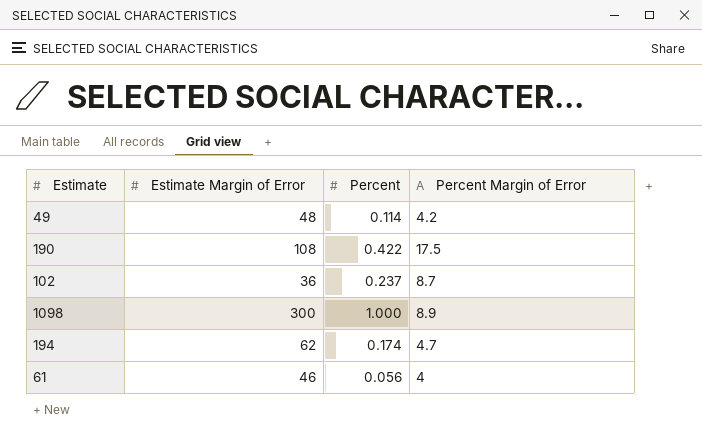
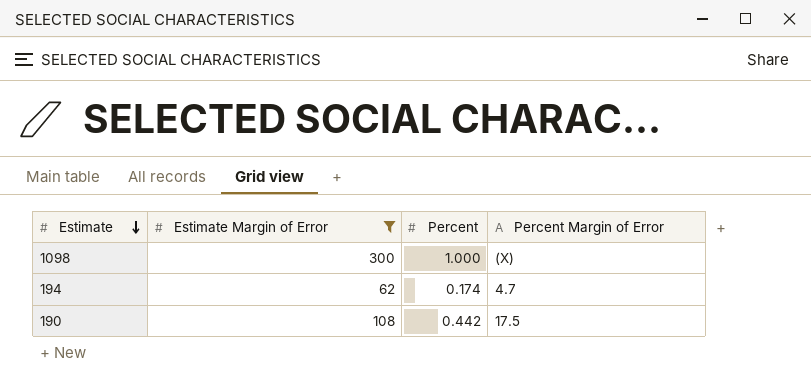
filter: none -> Estimate Margin of Error >= 62
row order: none -> Estimate descending
1098 | Percent Margin of Error: 8.9 -> (X)
190 | Percent: 0.422 -> 0.442

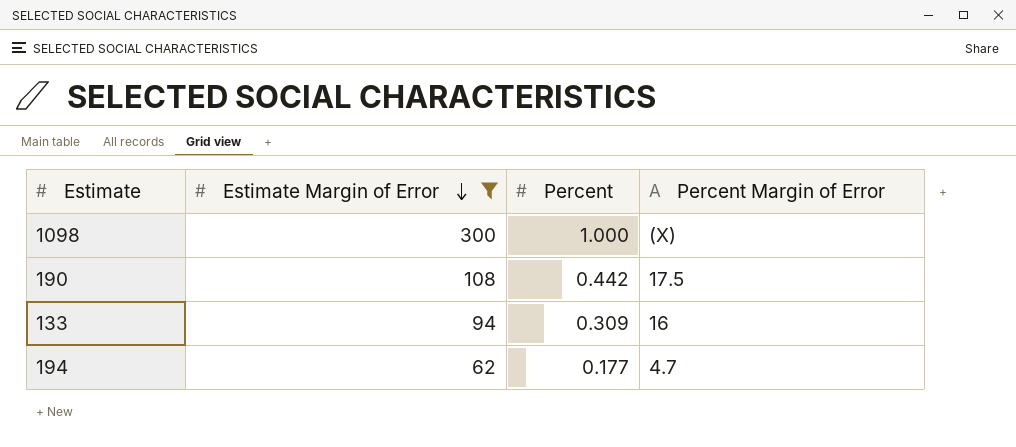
row order: Estimate descending -> Estimate Margin of Error descending
row 133: none -> 94 | 0.309 | 16
194 | Percent: 0.174 -> 0.177

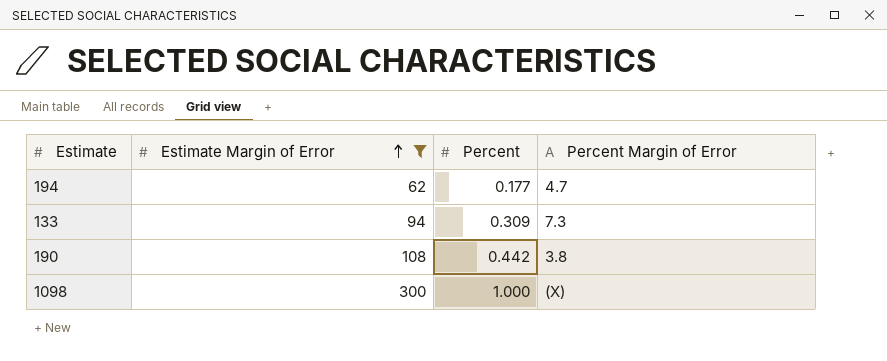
row order: Estimate Margin of Error descending -> Estimate Margin of Error ascending
133 | Percent Margin of Error: 16 -> 7.3
190 | Percent Margin of Error: 17.5 -> 3.8

